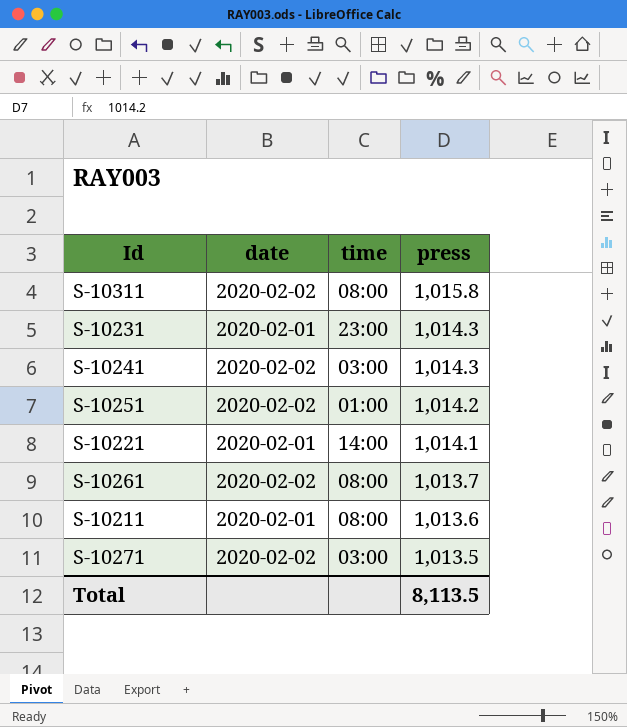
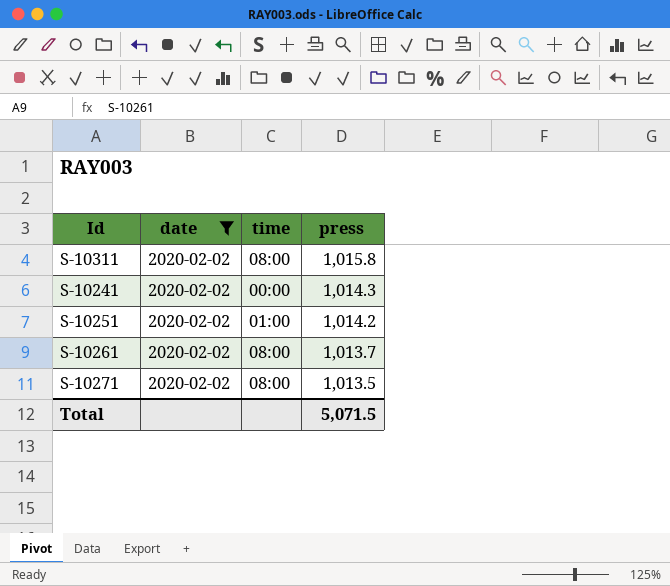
filter: none -> date = 2020-02-02
S-10241 | time: 03:00 -> 00:00
S-10271 | time: 03:00 -> 08:00
Total | press: 8,113.5 -> 5,071.5

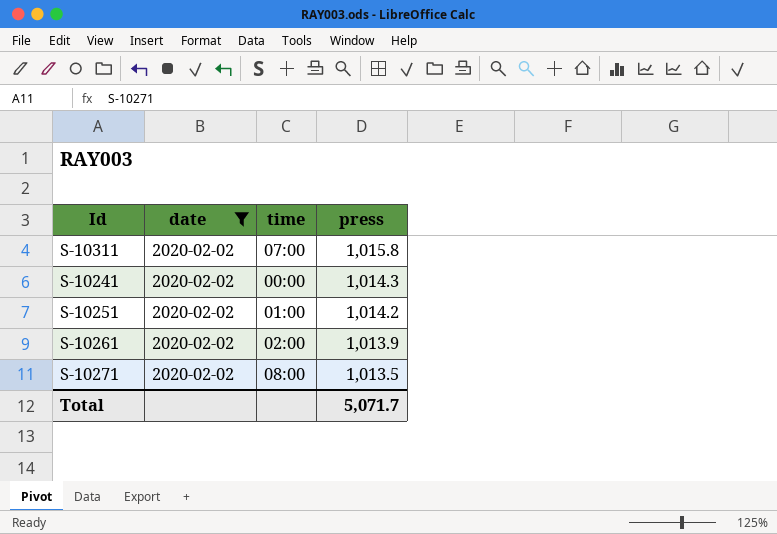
S-10311 | time: 08:00 -> 07:00
S-10261 | time: 08:00 -> 02:00
S-10261 | press: 1,013.7 -> 1,013.9
Total | press: 5,071.5 -> 5,071.7

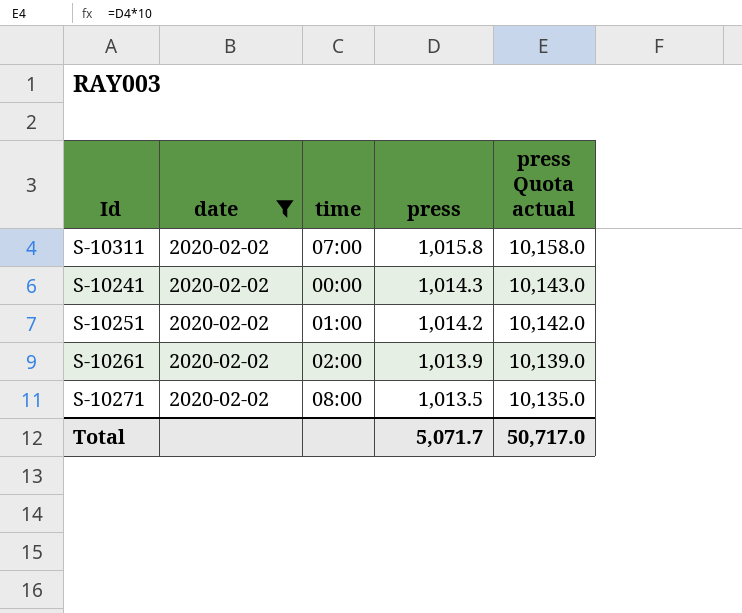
column press Quota actual | formula: none -> [press] * 10

